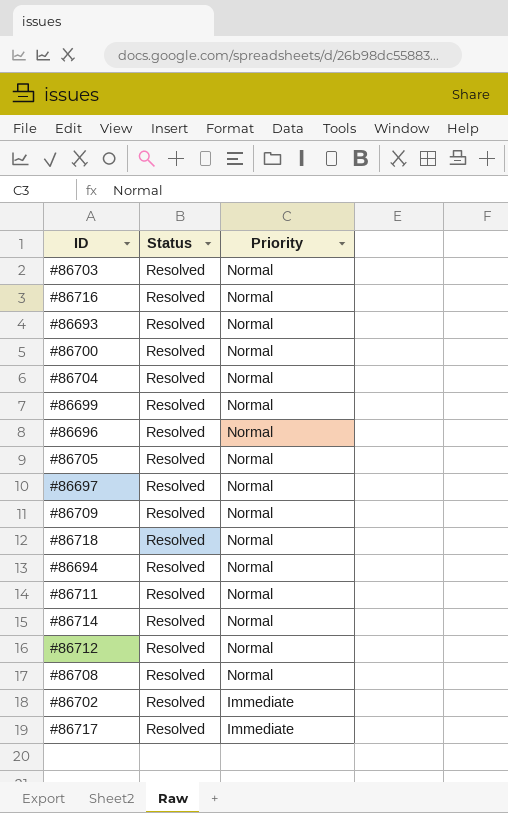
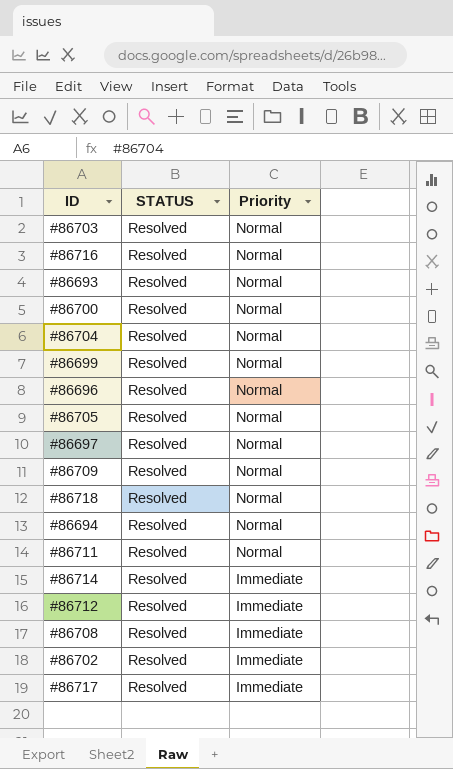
column name: Status -> STATUS
#86714 | Priority: Normal -> Immediate
#86712 | Priority: Normal -> Immediate
#86708 | Priority: Normal -> Immediate

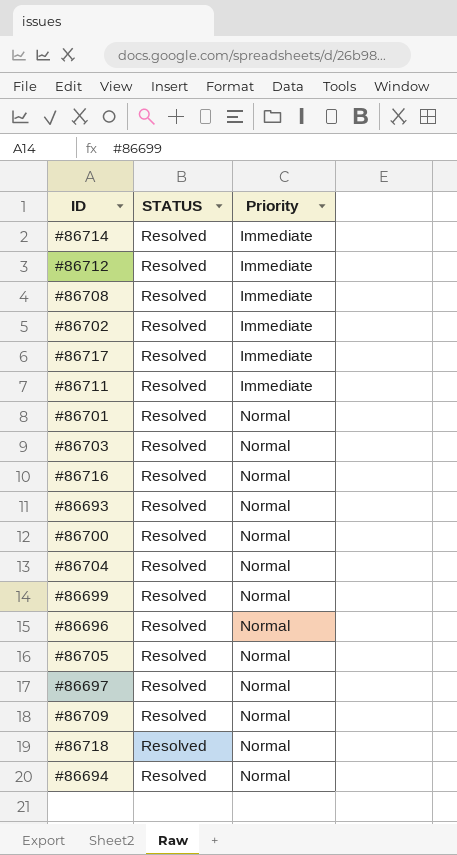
row order: Priority descending -> Priority ascending
#86711 | Priority: Normal -> Immediate
row #86701: none -> Resolved | Normal

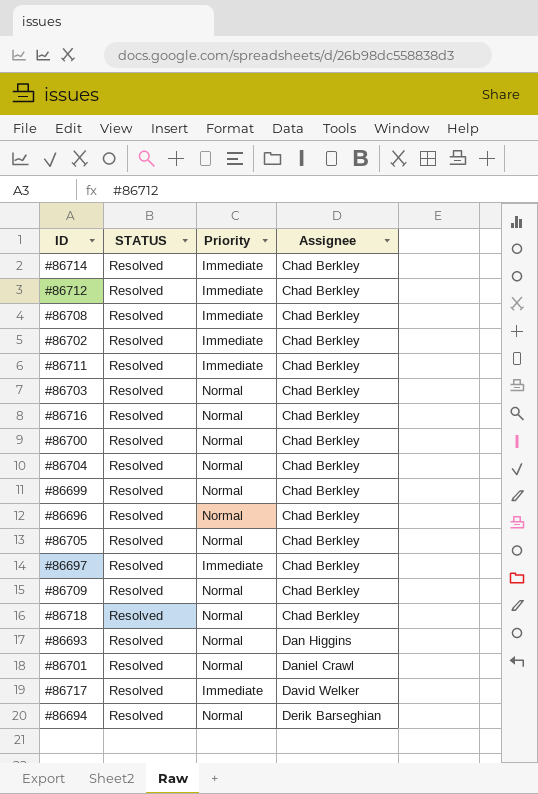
row order: Priority ascending -> Assignee ascending
column Assignee | position: none -> 4
#86697 | Priority: Normal -> Immediate

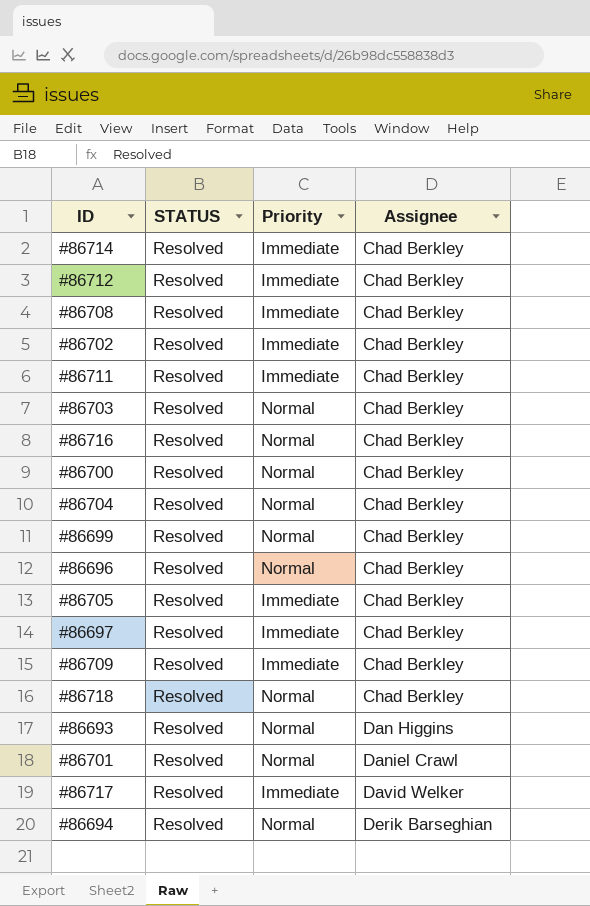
#86705 | Priority: Normal -> Immediate
#86709 | Priority: Normal -> Immediate

